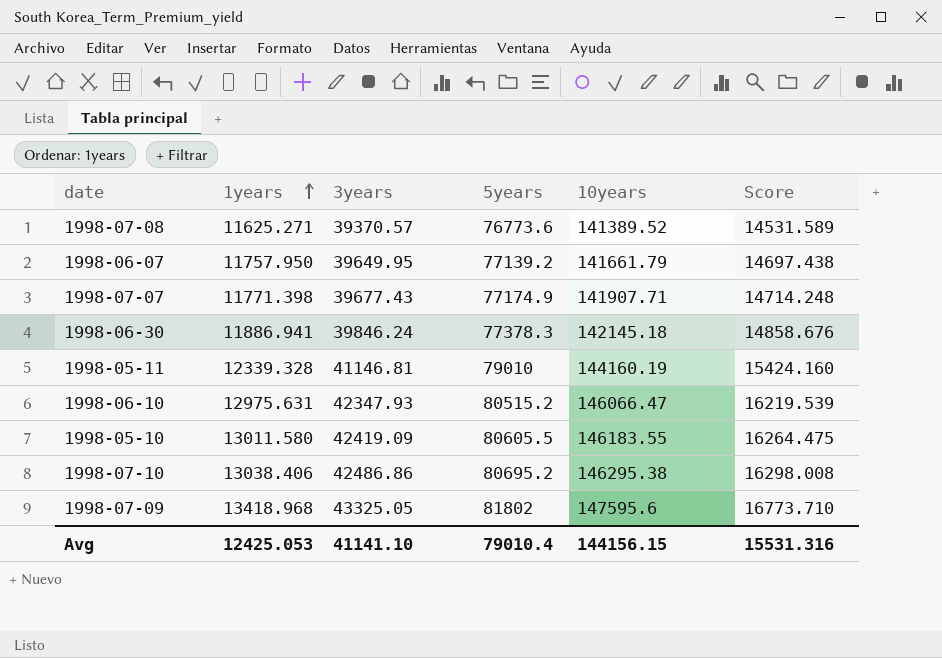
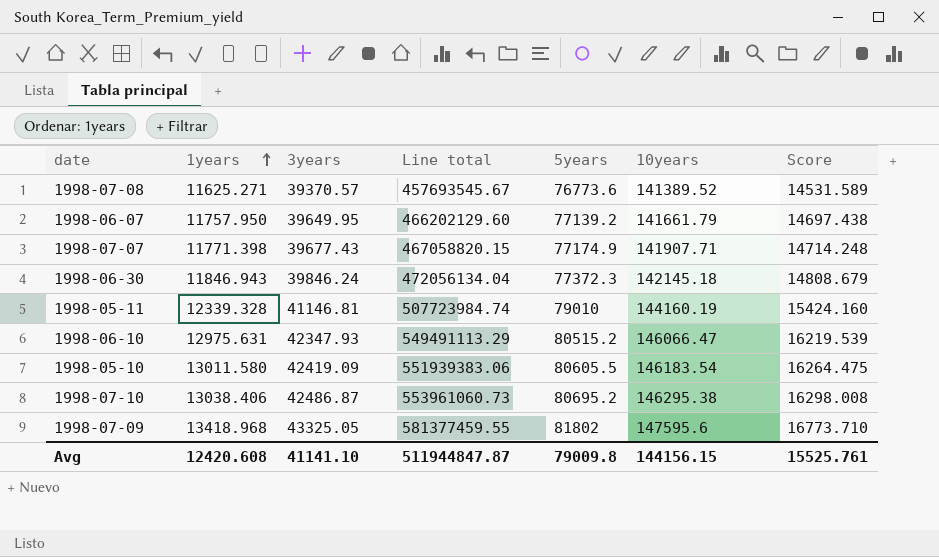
column Line total | formula: none -> [1years] * [3years]
1998-06-30 | 1years: 11886.941 -> 11846.943
1998-06-30 | 5years: 77378.3 -> 77372.3
1998-06-30 | Score: 14858.676 -> 14808.679
1998-05-10 | 10years: 146183.55 -> 146183.54
1998-07-10 | 3years: 42486.86 -> 42486.87
Avg | 1years: 12425.053 -> 12420.608
Avg | 5years: 79010.4 -> 79009.8
Avg | Score: 15531.316 -> 15525.761

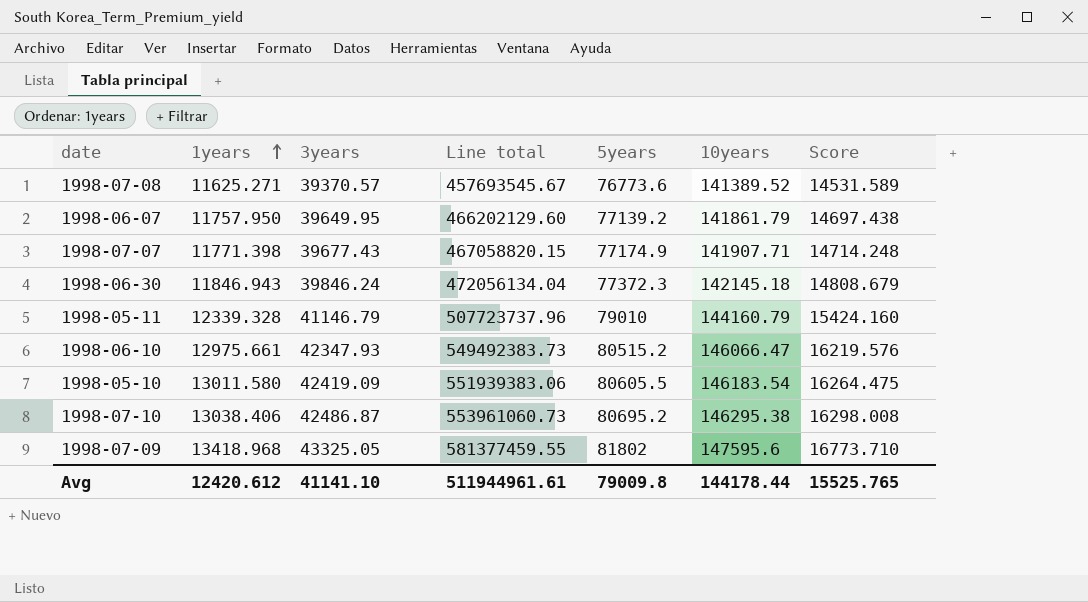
1998-06-07 | 10years: 141661.79 -> 141861.79
1998-05-11 | 3years: 41146.81 -> 41146.79
1998-05-11 | Line total: 507723984.74 -> 507723737.96
1998-05-11 | 10years: 144160.19 -> 144160.79
1998-06-10 | 1years: 12975.631 -> 12975.661
1998-06-10 | Line total: 549491113.29 -> 549492383.73
1998-06-10 | Score: 16219.539 -> 16219.576
Avg | 1years: 12420.608 -> 12420.612
Avg | Line total: 511944847.87 -> 511944961.61
Avg | 10years: 144156.15 -> 144178.44
Avg | Score: 15525.761 -> 15525.765

